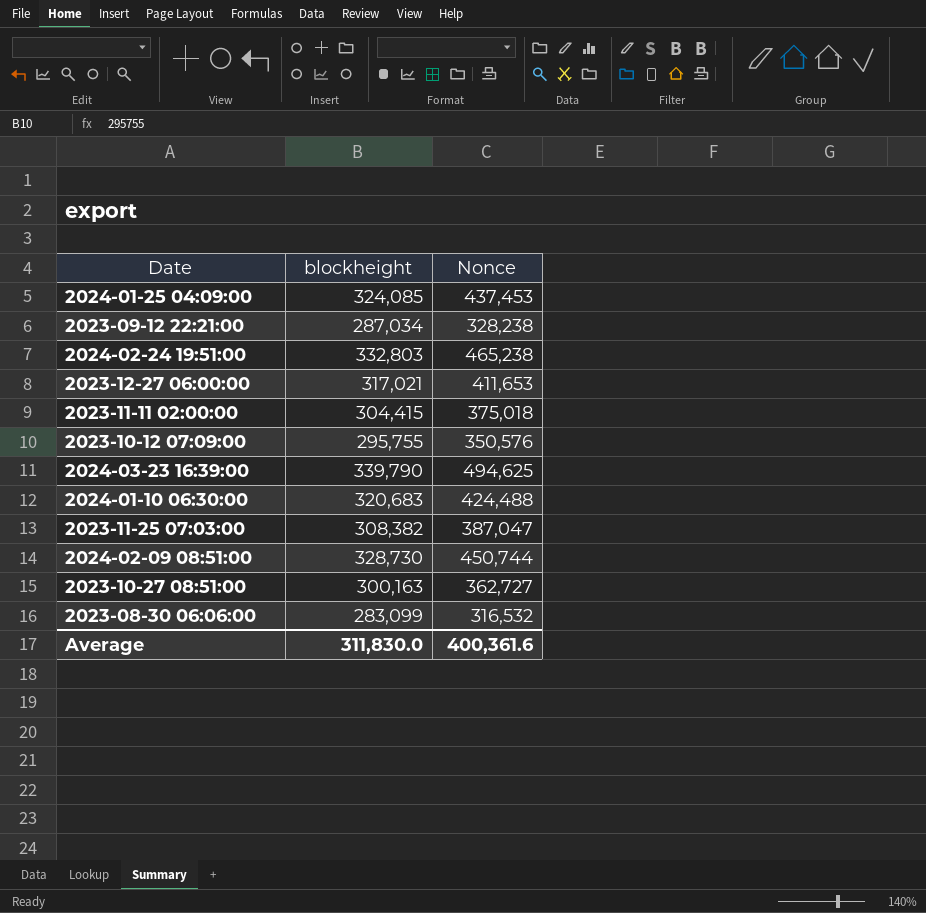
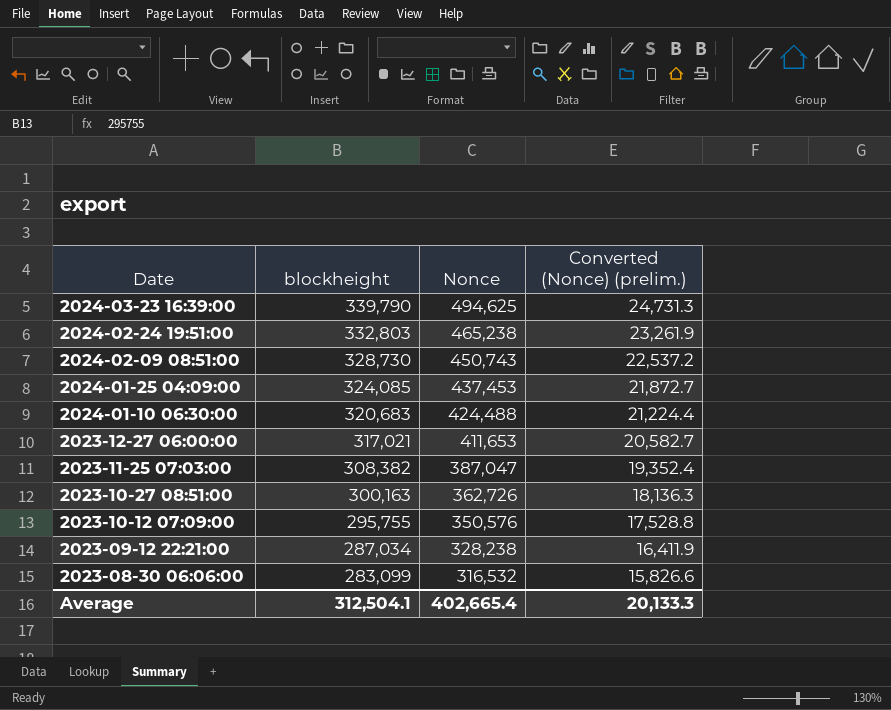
row order: none -> Date descending
column Converted (Nonce) (prelim.) | formula: none -> [Nonce] * 0.05
row 2023-11-11 02:00:00: 304,415 | 375,018 -> none
2024-02-09 08:51:00 | Nonce: 450,744 -> 450,743
2023-10-27 08:51:00 | Nonce: 362,727 -> 362,726
Average | blockheight: 311,830.0 -> 312,504.1
Average | Nonce: 400,361.6 -> 402,665.4

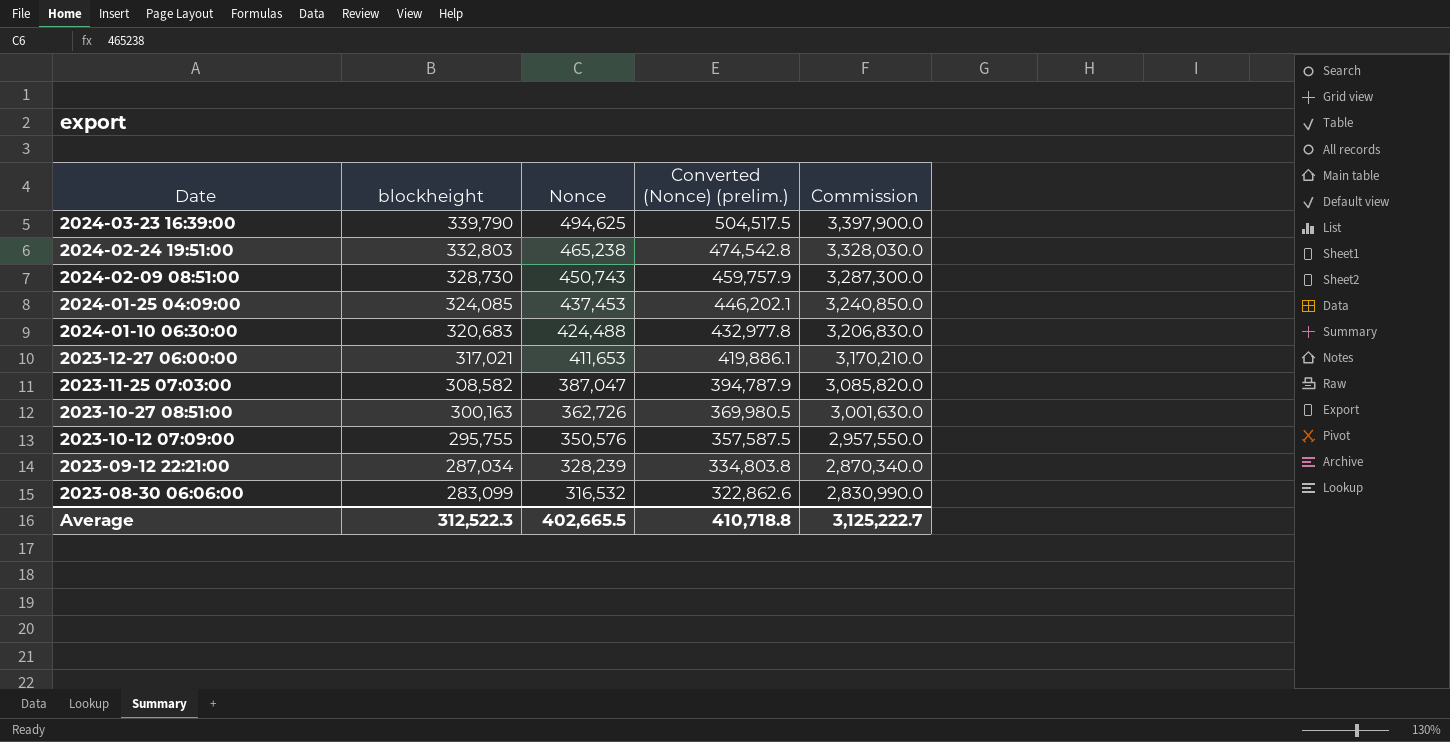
column Converted (Nonce) (prelim.) | formula: [Nonce] * 0.05 -> [Nonce] * 1.02
column Commission | formula: none -> [blockheight] * 10
2023-11-25 07:03:00 | blockheight: 308,382 -> 308,582
2023-09-12 22:21:00 | Nonce: 328,238 -> 328,239
Average | blockheight: 312,504.1 -> 312,522.3
Average | Nonce: 402,665.4 -> 402,665.5
Average | Converted (Nonce) (prelim.): 20,133.3 -> 410,718.8

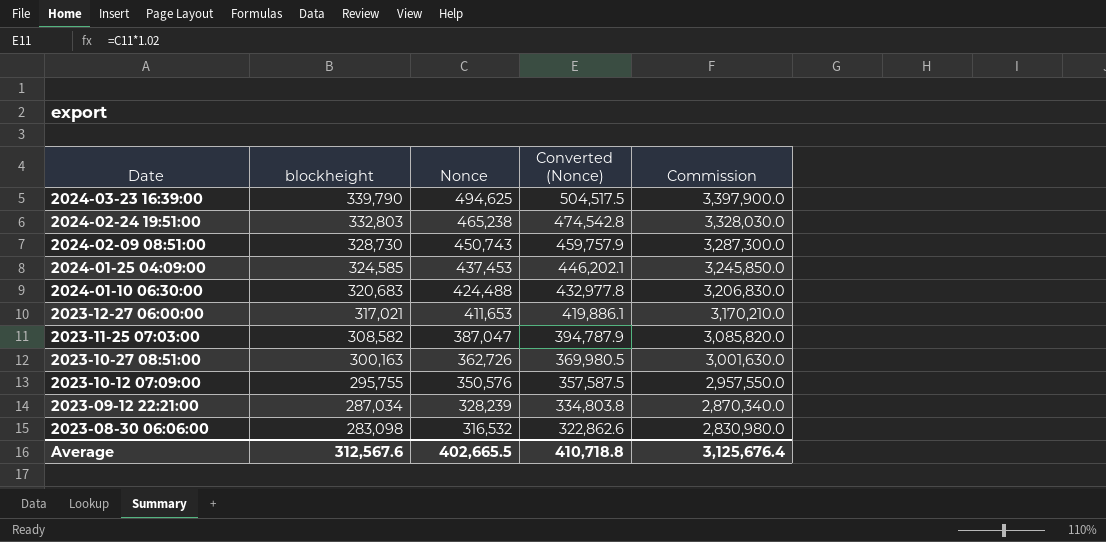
column name: Converted (Nonce) (prelim.) -> Converted (Nonce)
2024-01-25 04:09:00 | blockheight: 324,085 -> 324,585
2024-01-25 04:09:00 | Commission: 3,240,850.0 -> 3,245,850.0
2023-08-30 06:06:00 | blockheight: 283,099 -> 283,098
2023-08-30 06:06:00 | Commission: 2,830,990.0 -> 2,830,980.0
Average | blockheight: 312,522.3 -> 312,567.6
Average | Commission: 3,125,222.7 -> 3,125,676.4

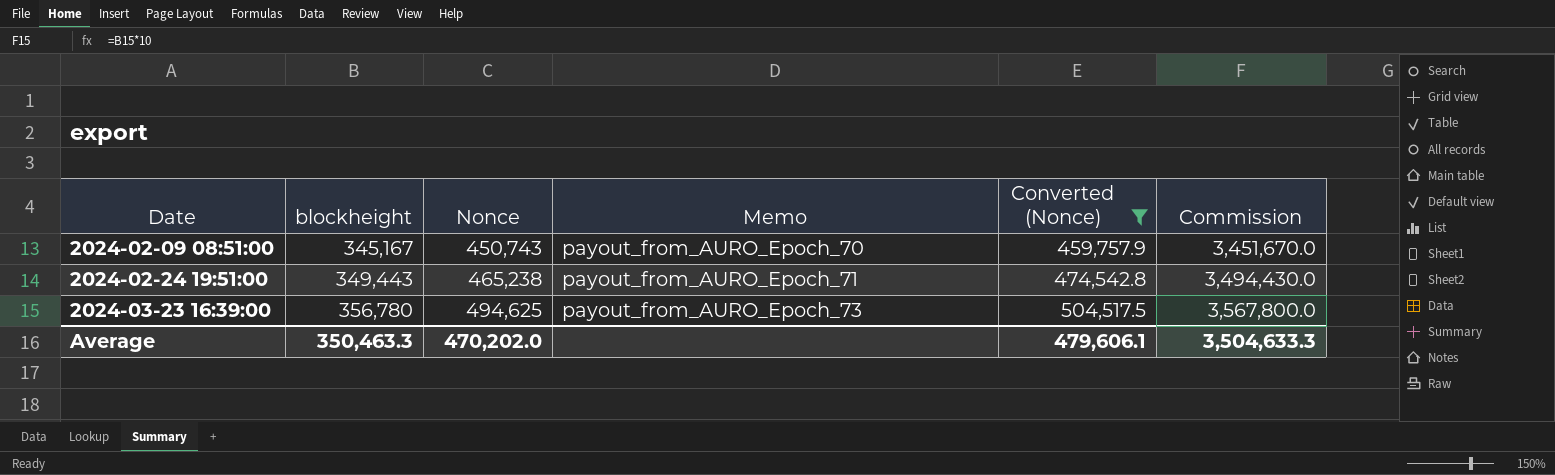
filter: none -> Converted (Nonce) >= 459,757.9
row order: Date descending -> Date ascending
column Memo | position: none -> 4
2024-02-09 08:51:00 | blockheight: 328,730 -> 345,167
2024-02-09 08:51:00 | Commission: 3,287,300.0 -> 3,451,670.0
2024-02-24 19:51:00 | blockheight: 332,803 -> 349,443
2024-02-24 19:51:00 | Commission: 3,328,030.0 -> 3,494,430.0
2024-03-23 16:39:00 | blockheight: 339,790 -> 356,780
2024-03-23 16:39:00 | Commission: 3,397,900.0 -> 3,567,800.0
Average | blockheight: 312,567.6 -> 350,463.3
Average | Nonce: 402,665.5 -> 470,202.0
Average | Converted (Nonce): 410,718.8 -> 479,606.1
Average | Commission: 3,125,676.4 -> 3,504,633.3

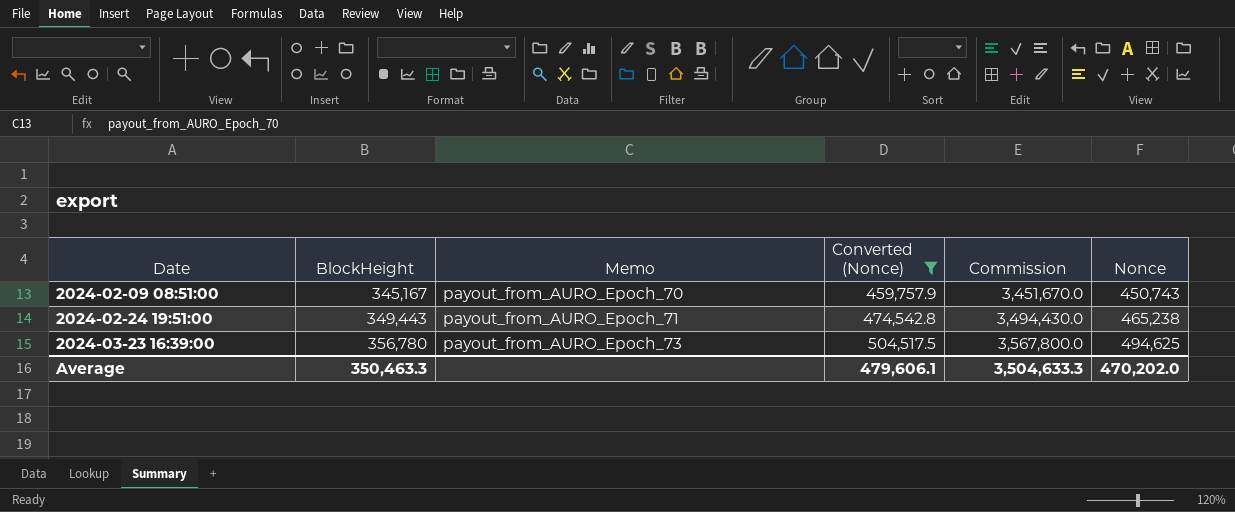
column name: blockheight -> BlockHeight
column Nonce | position: 3 -> 6

